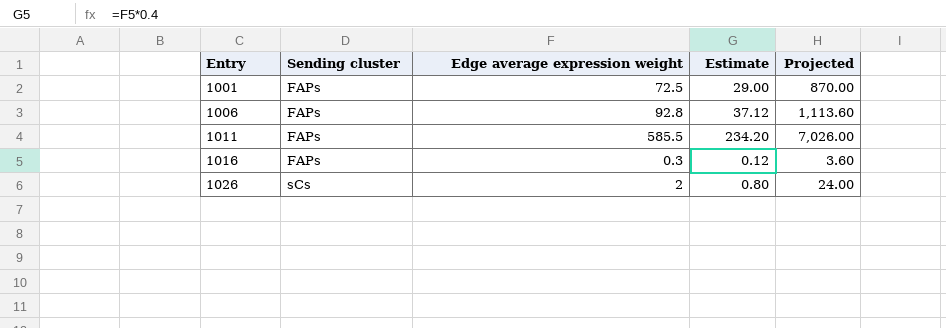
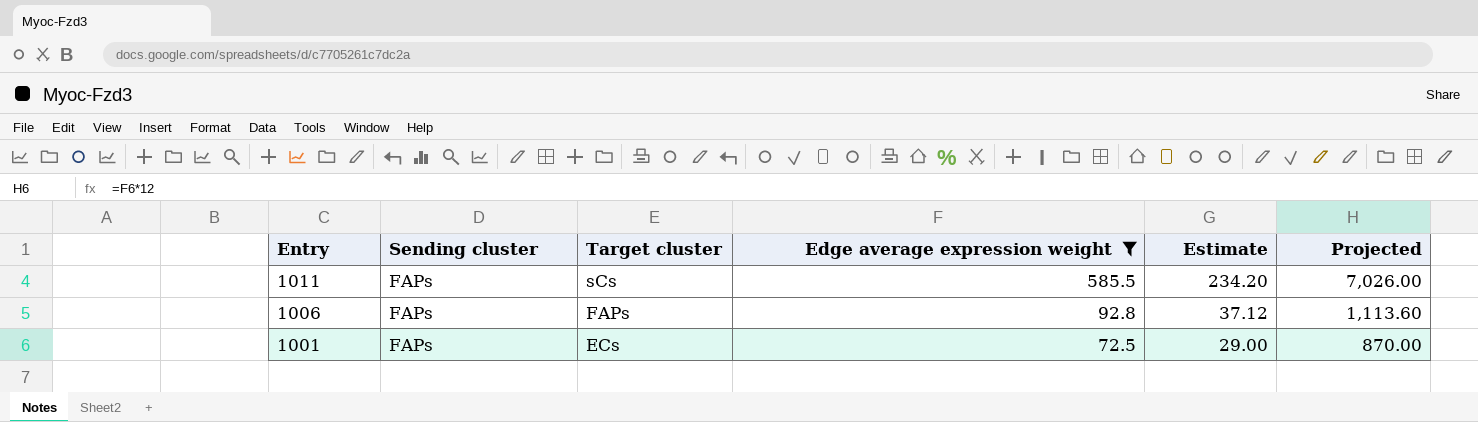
filter: none -> Edge average expression weight >= 72.5
row order: Entry ascending -> Entry descending
column Target cluster | position: none -> 3

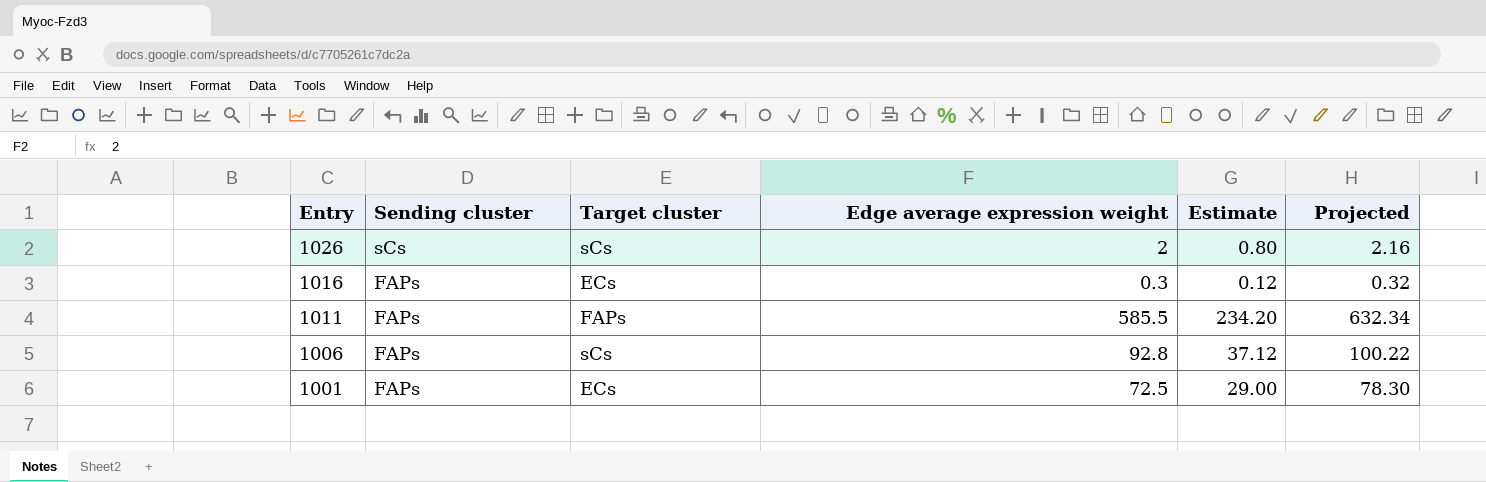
filter: Edge average expression weight >= 72.5 -> none
column Projected | formula: [Edge average expression weight] * 12 -> [Edge average expression weight] * 1.08
1011 | Target cluster: sCs -> FAPs
1006 | Target cluster: FAPs -> sCs

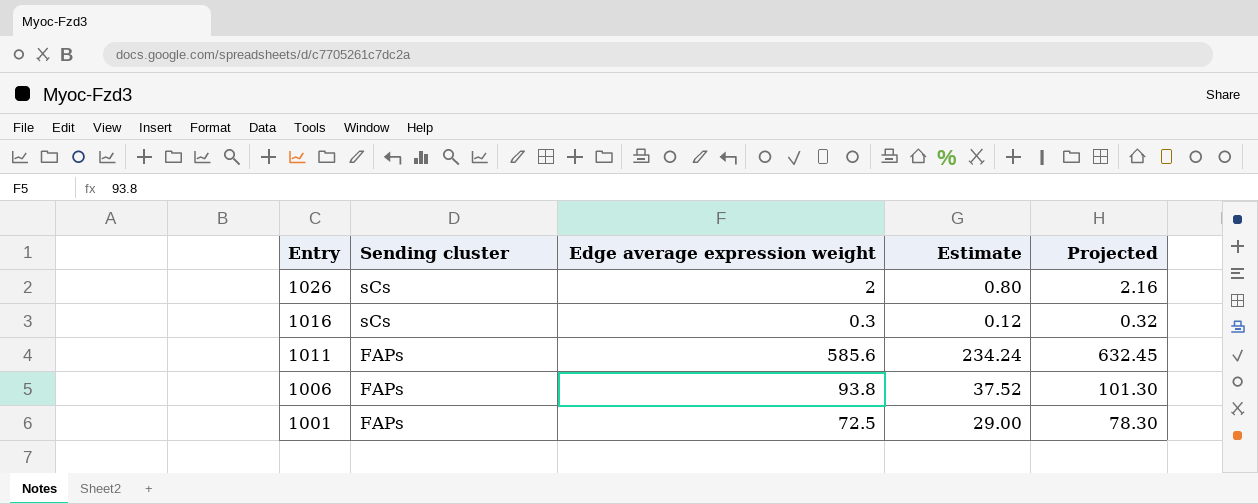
column Target cluster | position: 3 -> none
1016 | Sending cluster: FAPs -> sCs
1011 | Edge average expression weight: 585.5 -> 585.6
1011 | Estimate: 234.20 -> 234.24
1011 | Projected: 632.34 -> 632.45
1006 | Edge average expression weight: 92.8 -> 93.8
1006 | Estimate: 37.12 -> 37.52
1006 | Projected: 100.22 -> 101.30

